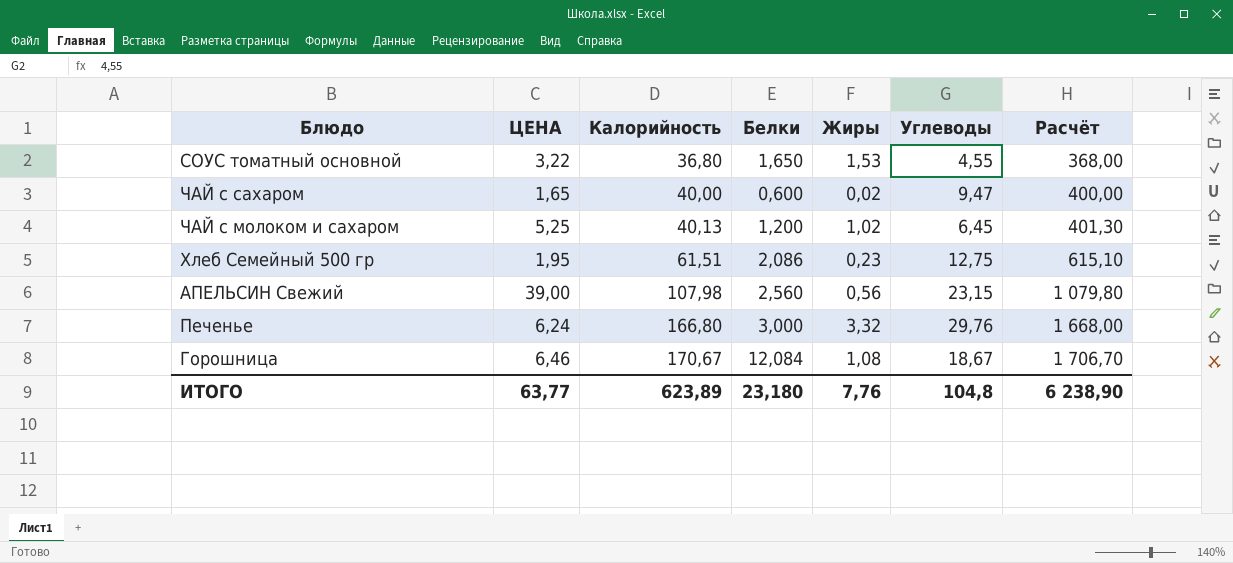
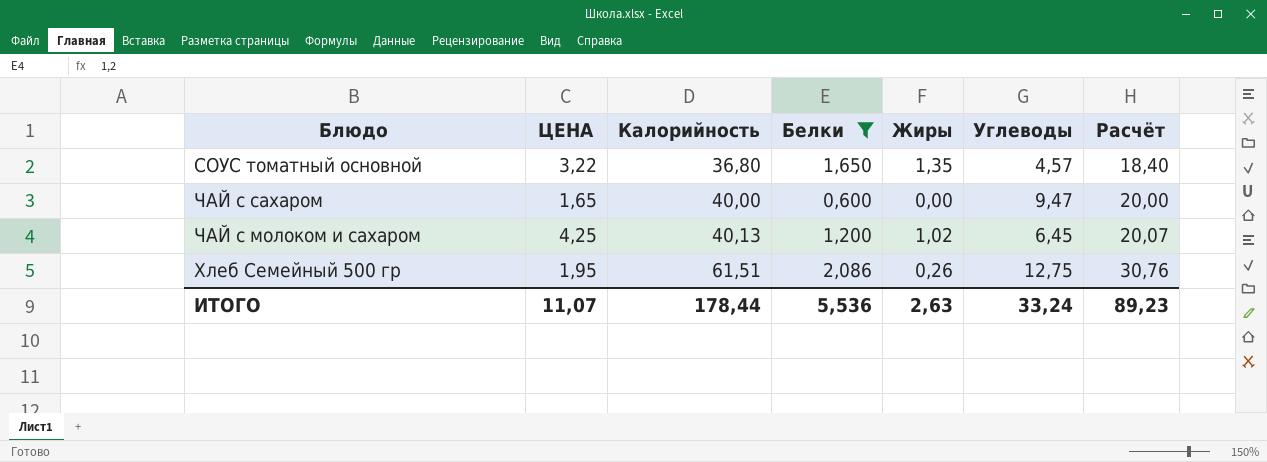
filter: none -> Белки <= 2,086
column Расчёт | formula: [Калорийность] * 10 -> [Калорийность] * 0,5
СОУС томатный основной | Жиры: 1,53 -> 1,35
СОУС томатный основной | Углеводы: 4,55 -> 4,57
ЧАЙ с сахаром | Жиры: 0,02 -> 0,00
ЧАЙ с молоком и сахаром | ЦЕНА: 5,25 -> 4,25
Хлеб Семейный 500 гр | Жиры: 0,23 -> 0,26
ИТОГО | ЦЕНА: 63,77 -> 11,07
ИТОГО | Калорийность: 623,89 -> 178,44
ИТОГО | Белки: 23,180 -> 5,536
ИТОГО | Жиры: 7,76 -> 2,63
ИТОГО | Углеводы: 104,8 -> 33,24
ИТОГО | Расчёт: 6 238,90 -> 89,23

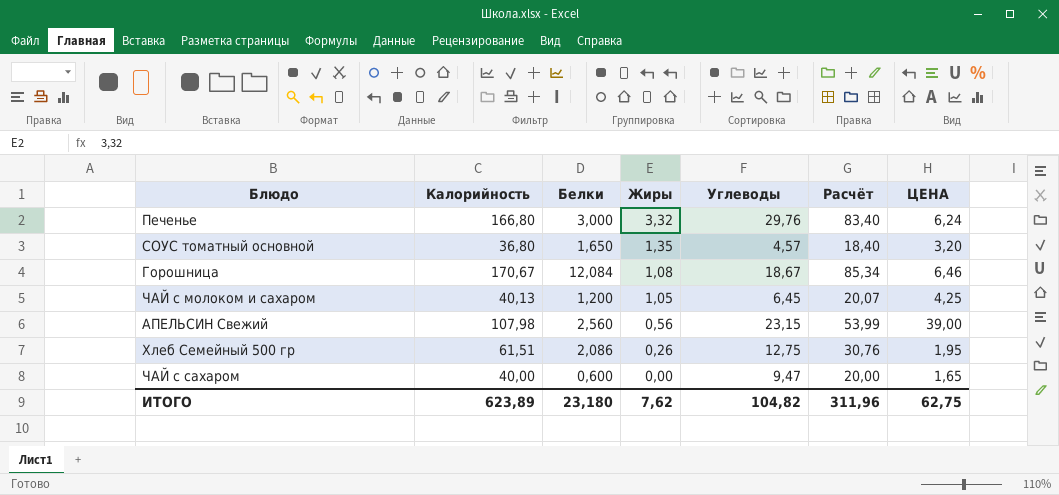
filter: Белки <= 2,086 -> none
row order: Калорийность ascending -> Жиры descending
column ЦЕНА | position: 2 -> 7
СОУС томатный основной | ЦЕНА: 3,22 -> 3,20
ЧАЙ с молоком и сахаром | Жиры: 1,02 -> 1,05
ИТОГО | Калорийность: 178,44 -> 623,89
ИТОГО | Белки: 5,536 -> 23,180
ИТОГО | Жиры: 2,63 -> 7,62
ИТОГО | Углеводы: 33,24 -> 104,82
ИТОГО | Расчёт: 89,23 -> 311,96
ИТОГО | ЦЕНА: 11,07 -> 62,75

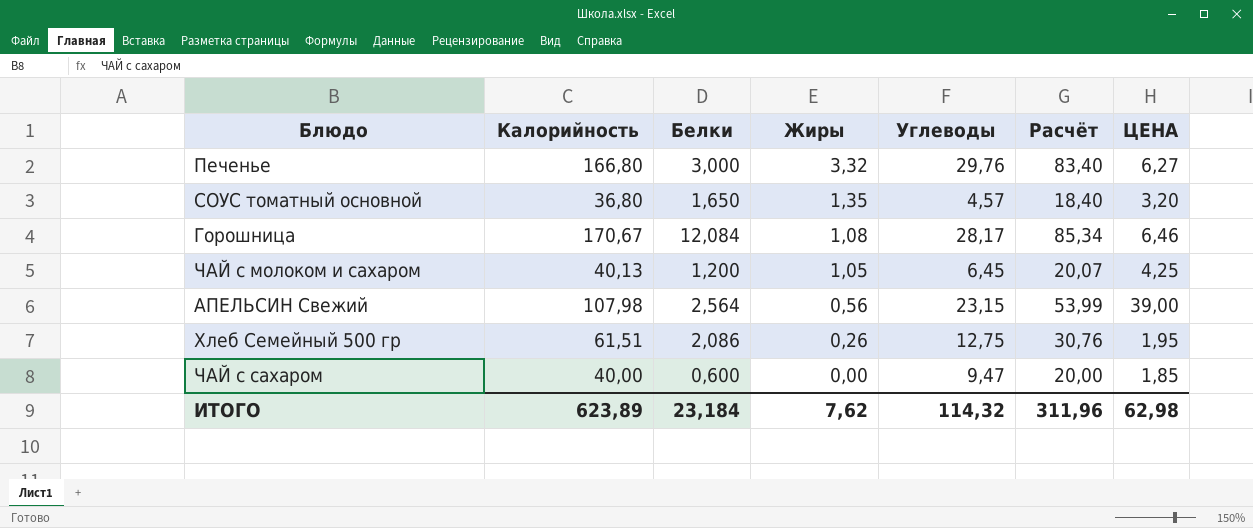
Печенье | ЦЕНА: 6,24 -> 6,27
Горошница | Углеводы: 18,67 -> 28,17
АПЕЛЬСИН Свежий | Белки: 2,560 -> 2,564
ЧАЙ с сахаром | ЦЕНА: 1,65 -> 1,85
ИТОГО | Белки: 23,180 -> 23,184
ИТОГО | Углеводы: 104,82 -> 114,32
ИТОГО | ЦЕНА: 62,75 -> 62,98

